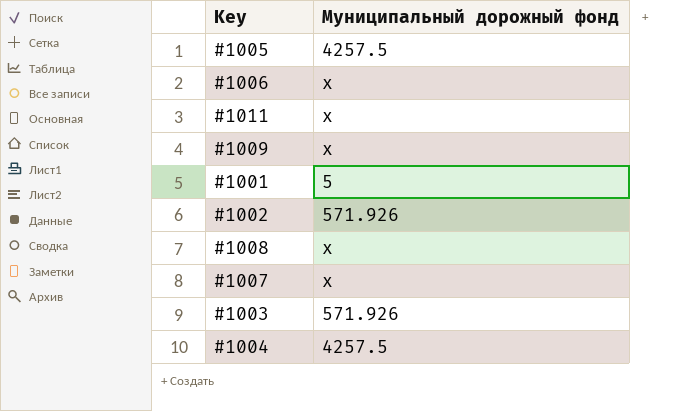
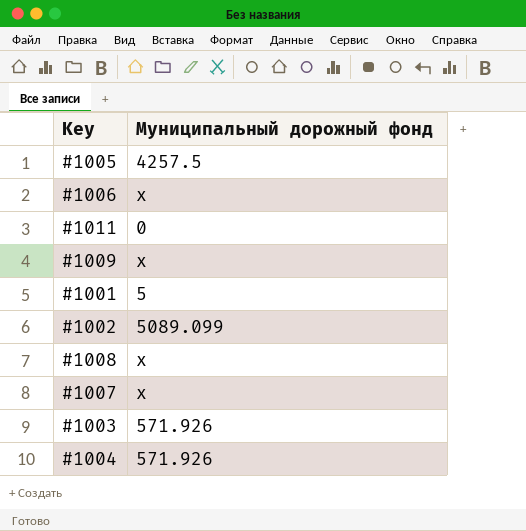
#1011 | Муниципальный дорожный фонд: х -> 0
#1002 | Муниципальный дорожный фонд: 571.926 -> 5089.099
#1004 | Муниципальный дорожный фонд: 4257.5 -> 571.926

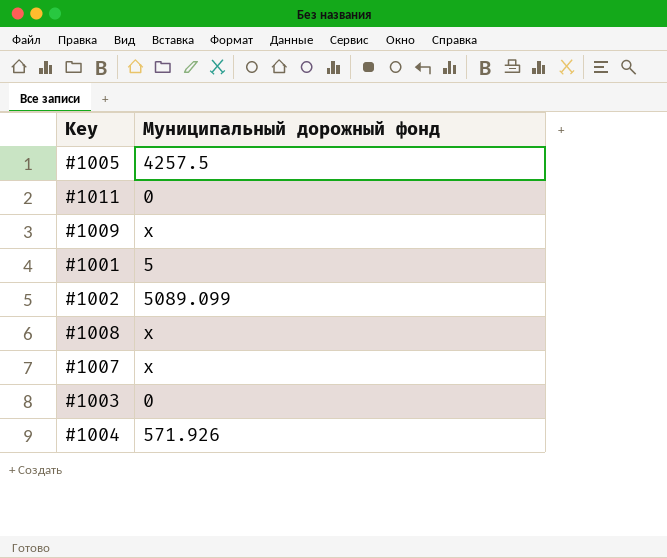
row #1006: х -> none
#1003 | Муниципальный дорожный фонд: 571.926 -> 0

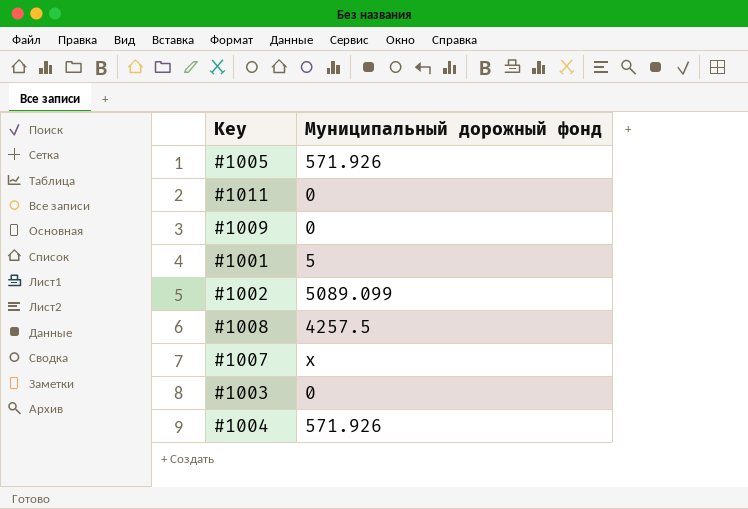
#1005 | Муниципальный дорожный фонд: 4257.5 -> 571.926
#1009 | Муниципальный дорожный фонд: х -> 0
#1008 | Муниципальный дорожный фонд: х -> 4257.5

